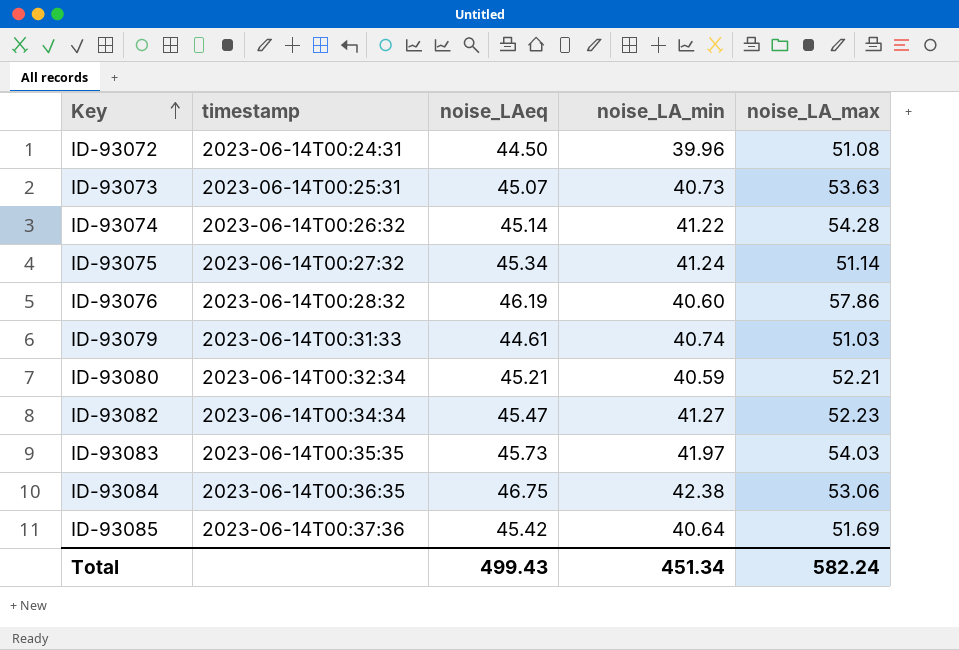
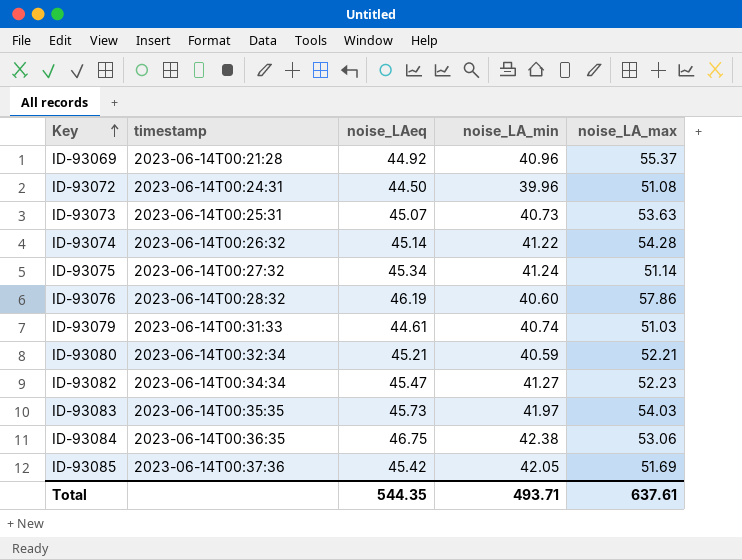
row ID-93069: none -> 2023-06-14T00:21:28 | 44.92 | 40.96 | 55.37
ID-93085 | noise_LA_min: 40.64 -> 42.05
Total | noise_LAeq: 499.43 -> 544.35
Total | noise_LA_min: 451.34 -> 493.71
Total | noise_LA_max: 582.24 -> 637.61

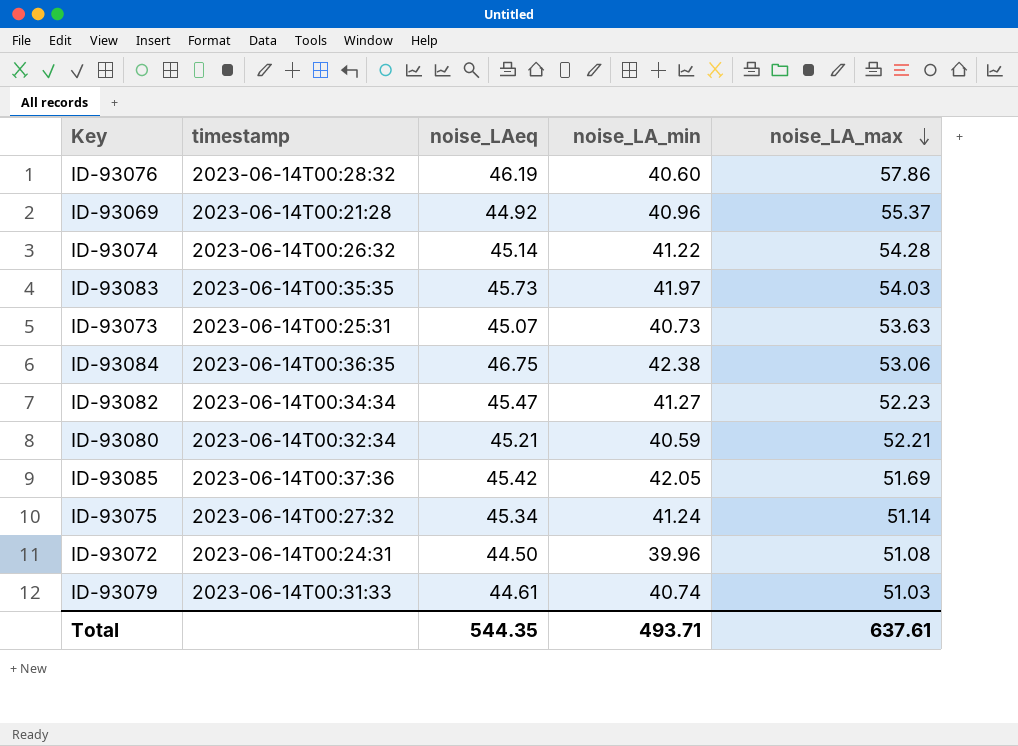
row order: Key ascending -> noise_LA_max descending

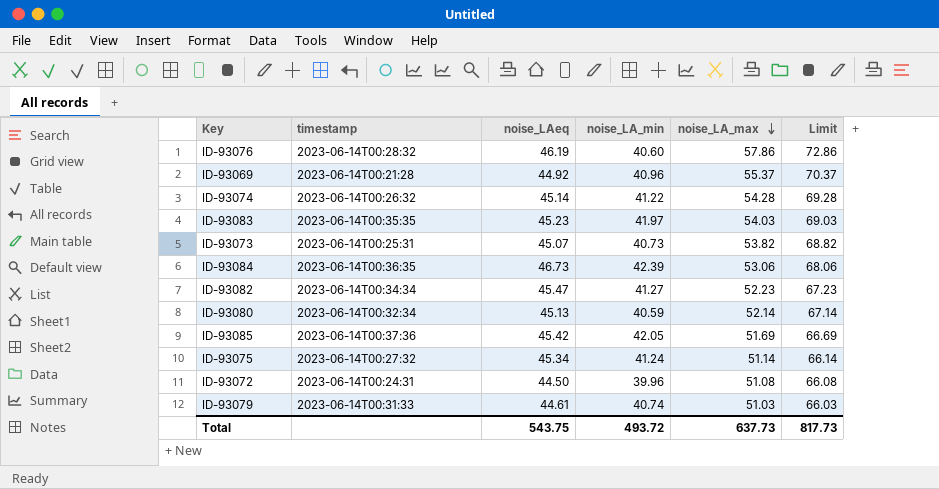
column Limit | formula: none -> [noise_LA_max] + 15
ID-93083 | noise_LAeq: 45.73 -> 45.23
ID-93073 | noise_LA_max: 53.63 -> 53.82
ID-93084 | noise_LAeq: 46.75 -> 46.73
ID-93084 | noise_LA_min: 42.38 -> 42.39
ID-93080 | noise_LAeq: 45.21 -> 45.13
ID-93080 | noise_LA_max: 52.21 -> 52.14
Total | noise_LAeq: 544.35 -> 543.75
Total | noise_LA_min: 493.71 -> 493.72
Total | noise_LA_max: 637.61 -> 637.73

